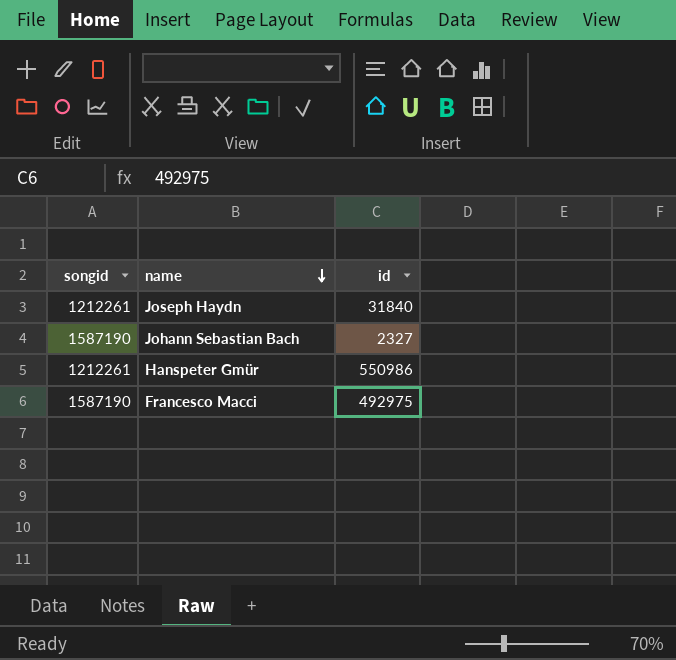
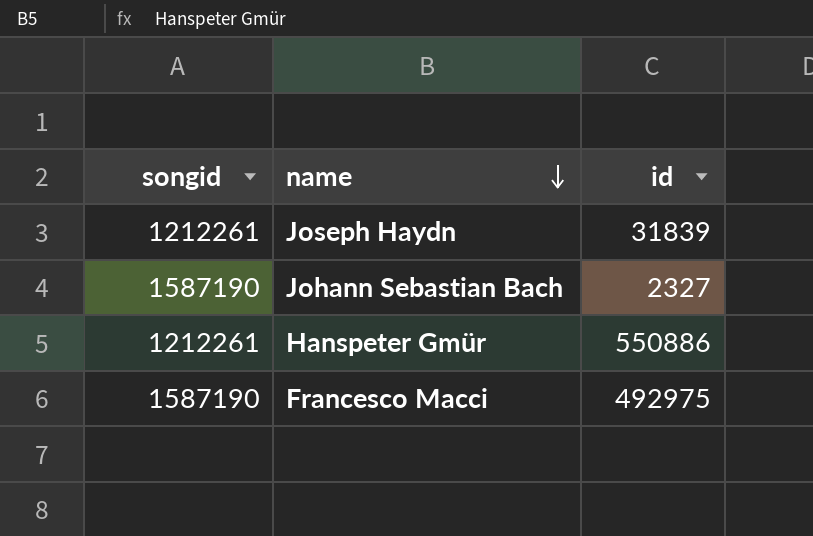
Joseph Haydn | id: 31840 -> 31839
Hanspeter Gmür | id: 550986 -> 550886

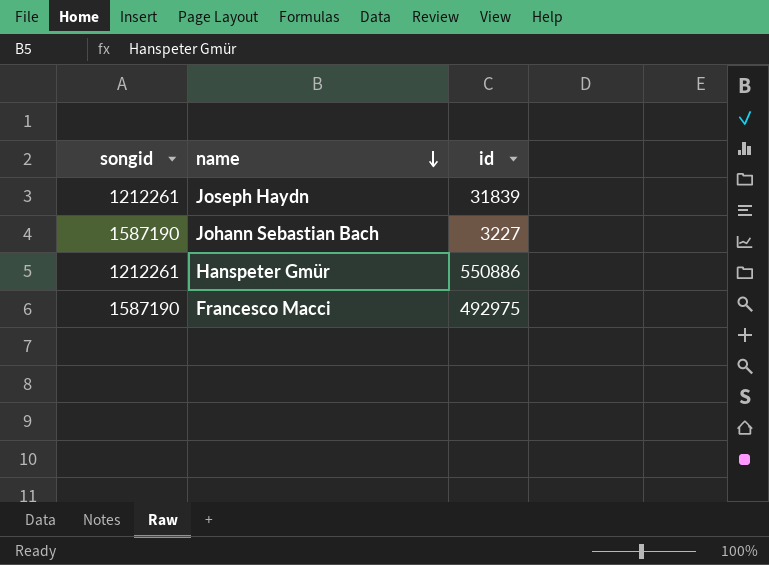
Johann Sebastian Bach | id: 2327 -> 3227

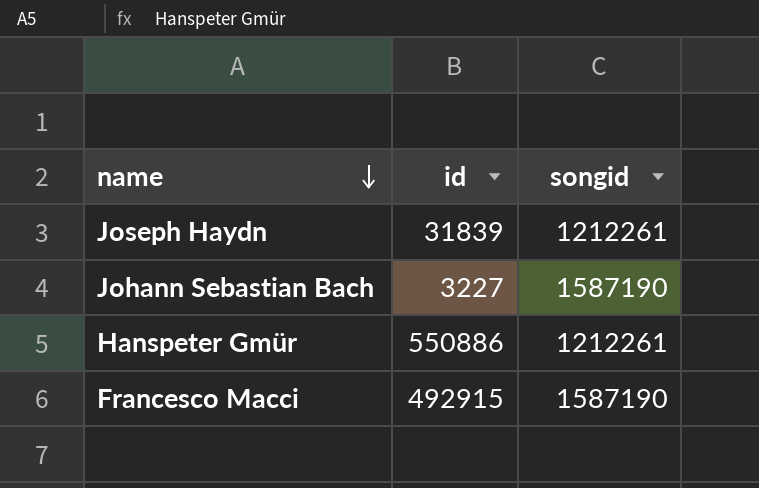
column songid | position: 1 -> 3
Francesco Macci | id: 492975 -> 492915

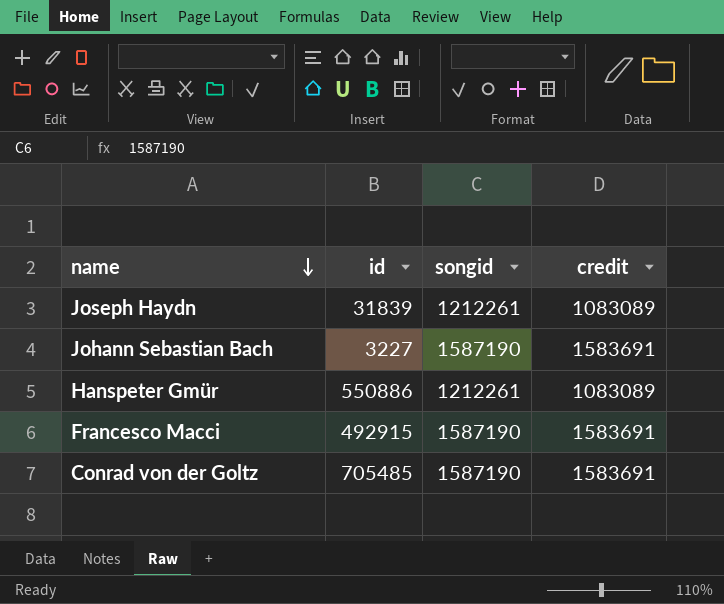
column credit | position: none -> 4
row Conrad von der Goltz: none -> 705485 | 1587190 | 1583691

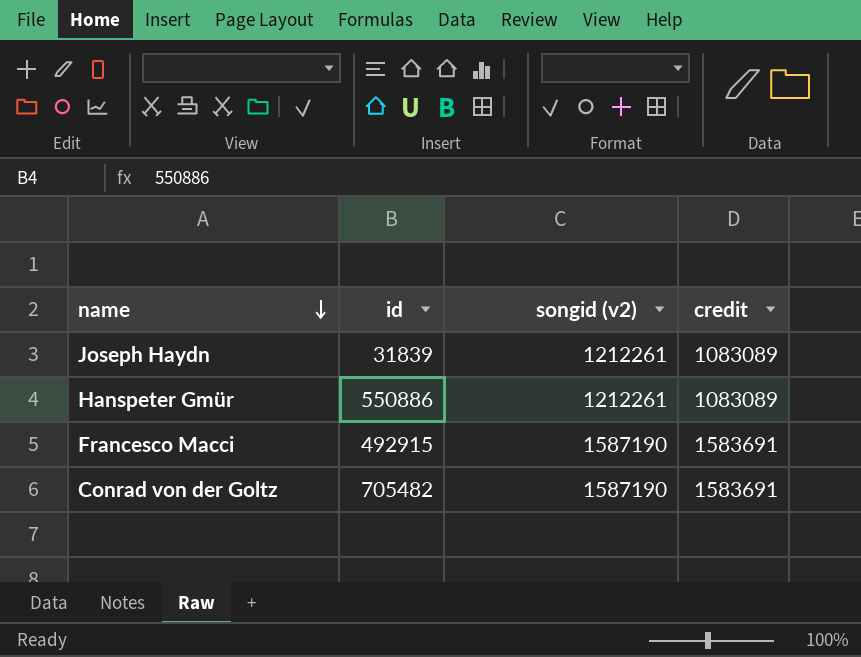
column name: songid -> songid (v2)
row Johann Sebastian Bach: 3227 | 1587190 | 1583691 -> none
Conrad von der Goltz | id: 705485 -> 705482

